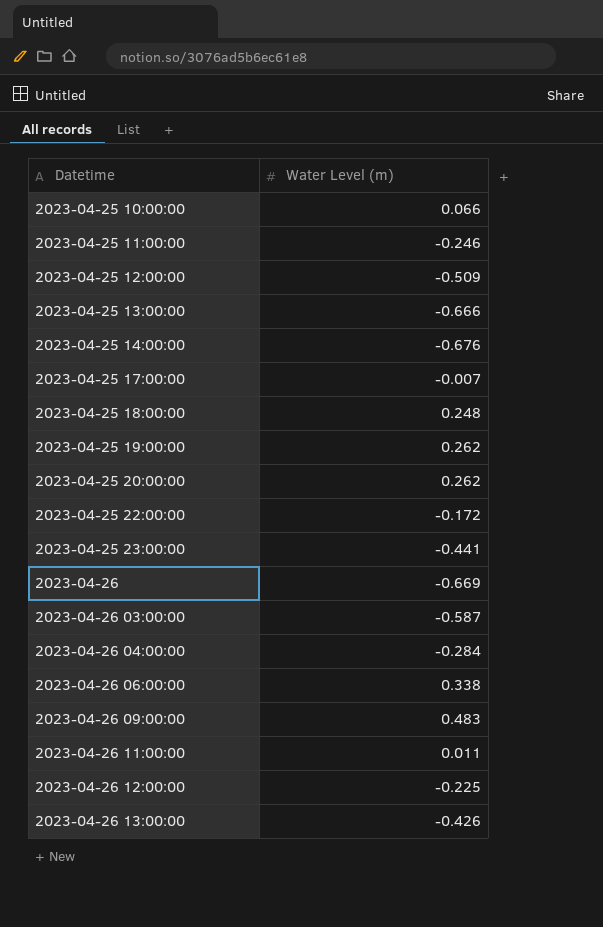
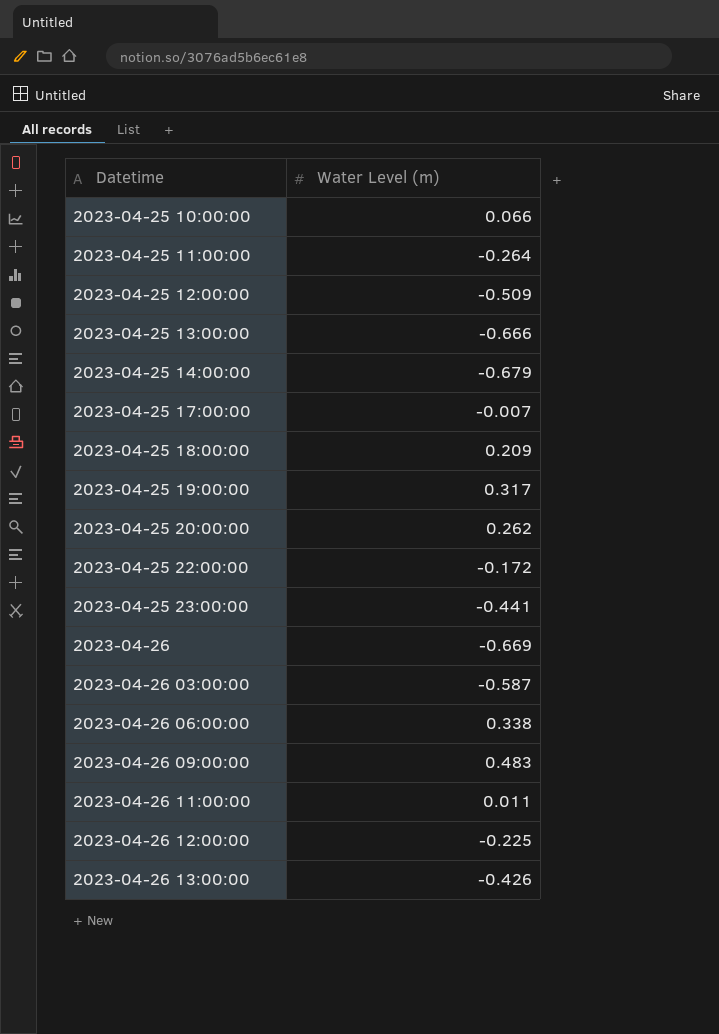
row 2023-04-26 04:00:00: -0.284 -> none
2023-04-25 11:00:00 | Water Level (m): -0.246 -> -0.264
2023-04-25 14:00:00 | Water Level (m): -0.676 -> -0.679
2023-04-25 18:00:00 | Water Level (m): 0.248 -> 0.209
2023-04-25 19:00:00 | Water Level (m): 0.262 -> 0.317

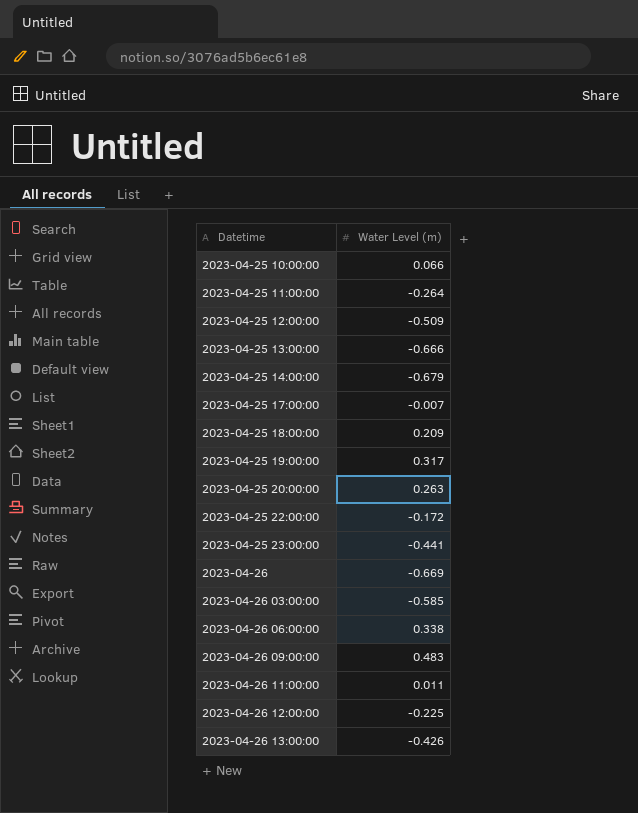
2023-04-25 20:00:00 | Water Level (m): 0.262 -> 0.263
2023-04-26 03:00:00 | Water Level (m): -0.587 -> -0.585

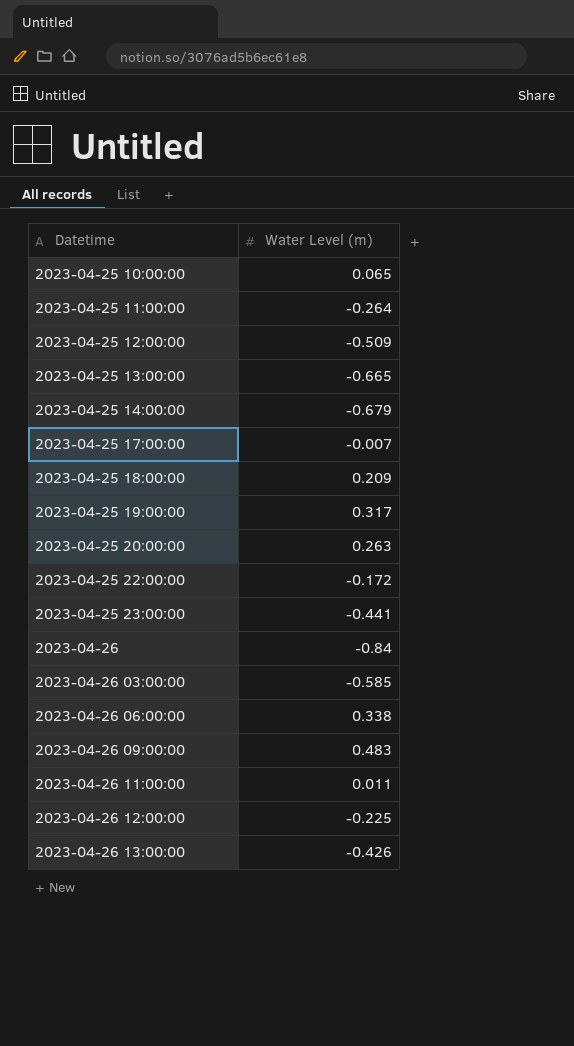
2023-04-25 10:00:00 | Water Level (m): 0.066 -> 0.065
2023-04-25 13:00:00 | Water Level (m): -0.666 -> -0.665
2023-04-26 | Water Level (m): -0.669 -> -0.84

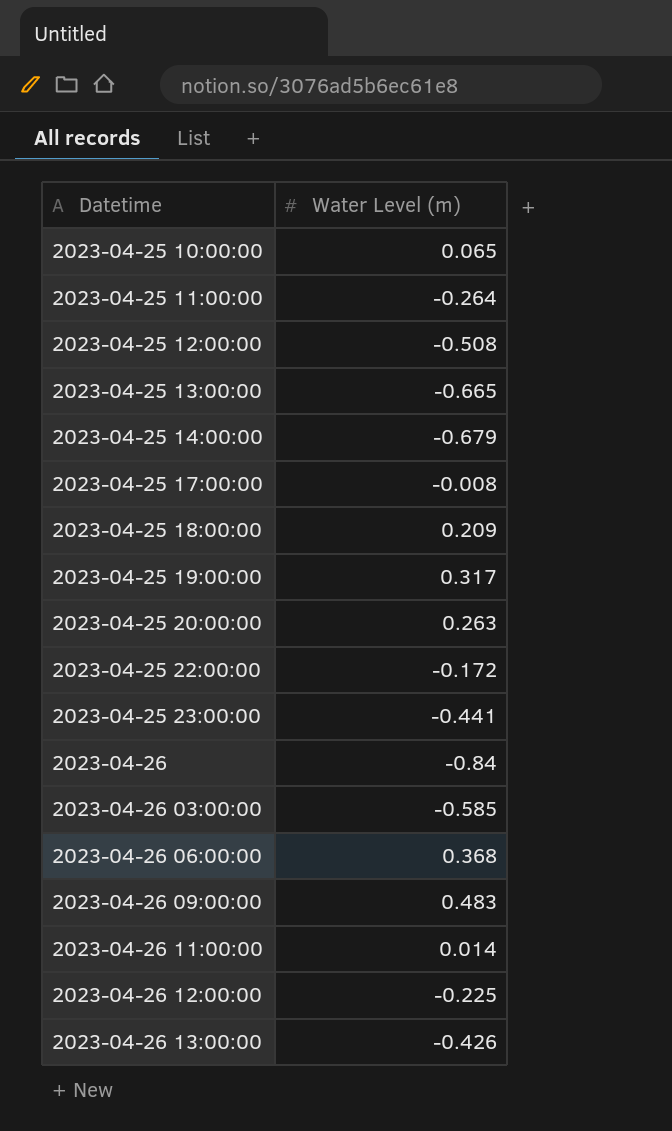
2023-04-25 12:00:00 | Water Level (m): -0.509 -> -0.508
2023-04-25 17:00:00 | Water Level (m): -0.007 -> -0.008
2023-04-26 06:00:00 | Water Level (m): 0.338 -> 0.368
2023-04-26 11:00:00 | Water Level (m): 0.011 -> 0.014

